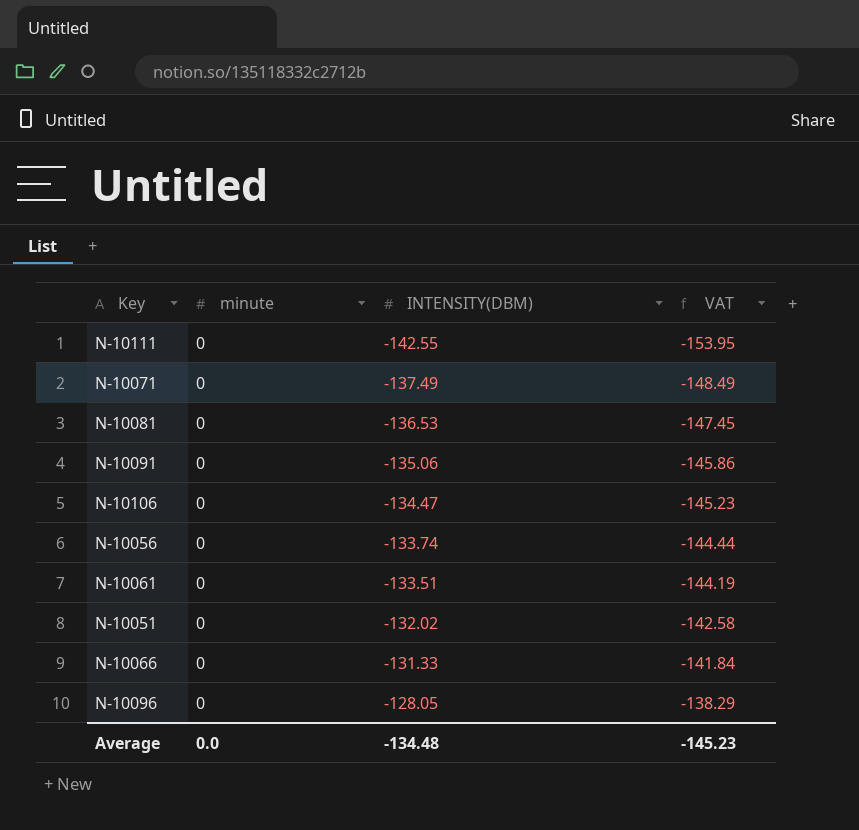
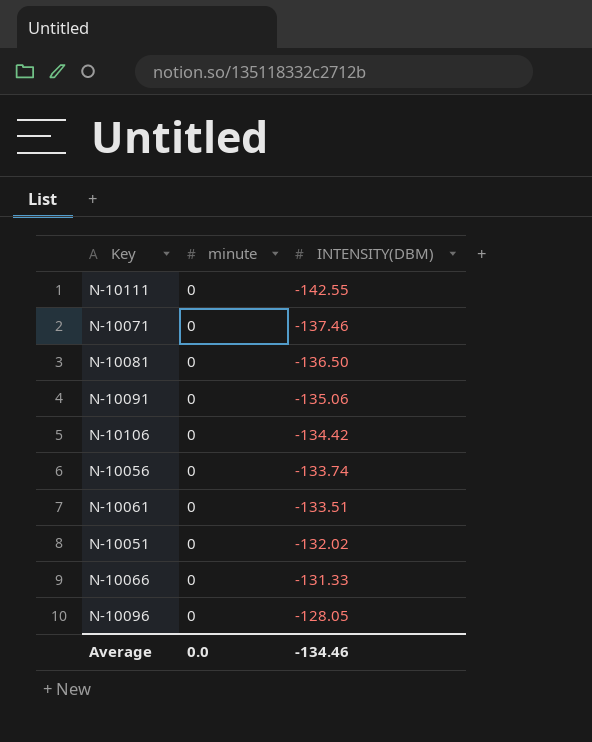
column VAT | formula: [INTENSITY(DBM)] * 1.08 -> none
N-10071 | INTENSITY(DBM): -137.49 -> -137.46
N-10081 | INTENSITY(DBM): -136.53 -> -136.50
N-10106 | INTENSITY(DBM): -134.47 -> -134.42
Average | INTENSITY(DBM): -134.48 -> -134.46

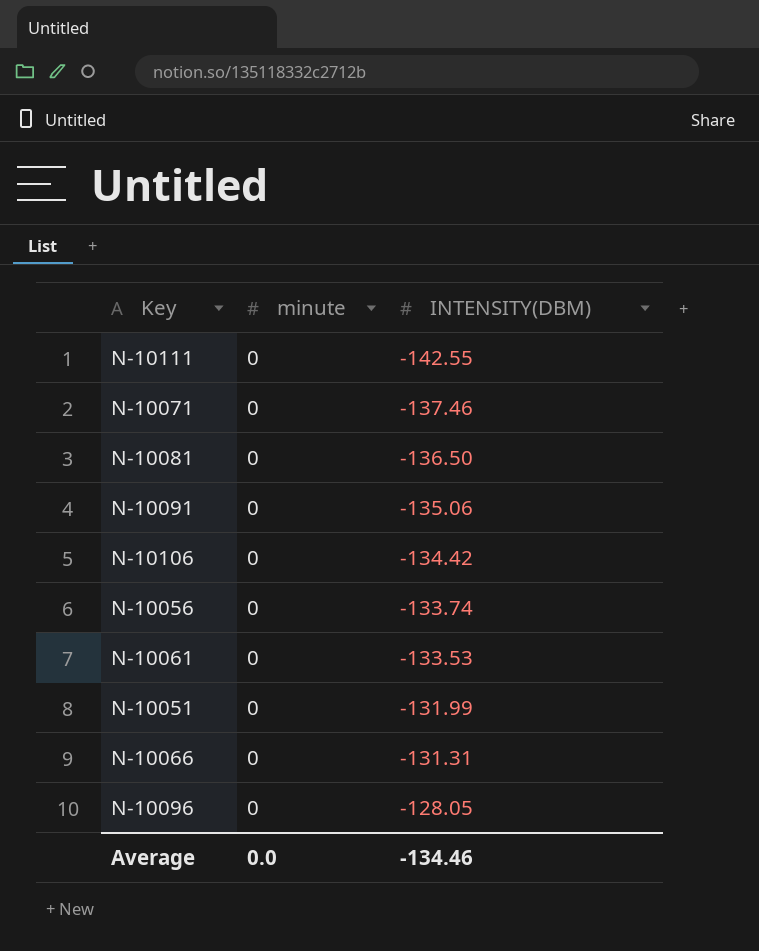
N-10061 | INTENSITY(DBM): -133.51 -> -133.53
N-10051 | INTENSITY(DBM): -132.02 -> -131.99
N-10066 | INTENSITY(DBM): -131.33 -> -131.31

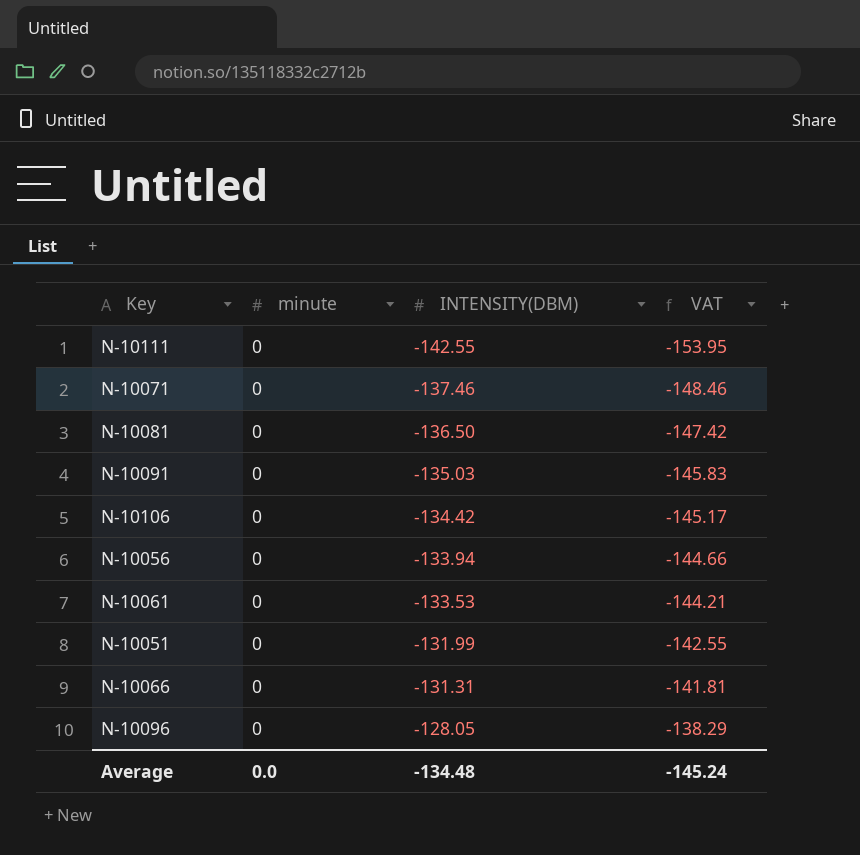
column VAT | formula: none -> [INTENSITY(DBM)] * 1.08
N-10091 | INTENSITY(DBM): -135.06 -> -135.03
N-10056 | INTENSITY(DBM): -133.74 -> -133.94
Average | INTENSITY(DBM): -134.46 -> -134.48

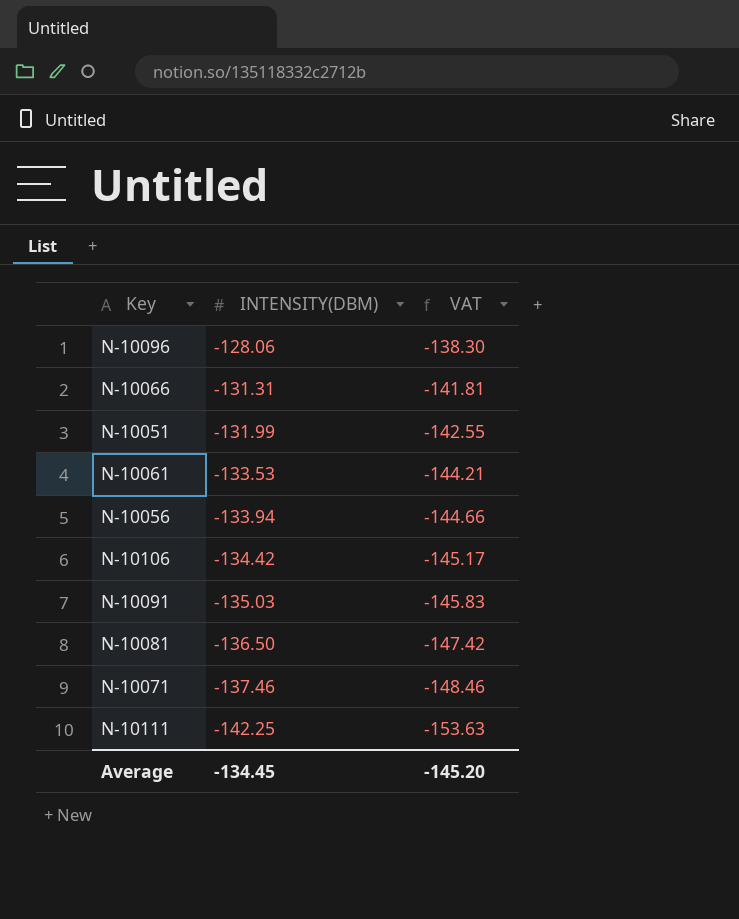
row order: INTENSITY(DBM) ascending -> INTENSITY(DBM) descending
column minute | position: 2 -> none
N-10096 | INTENSITY(DBM): -128.05 -> -128.06
N-10096 | VAT: -138.29 -> -138.30
N-10111 | INTENSITY(DBM): -142.55 -> -142.25
N-10111 | VAT: -153.95 -> -153.63
Average | INTENSITY(DBM): -134.48 -> -134.45
Average | VAT: -145.24 -> -145.20

